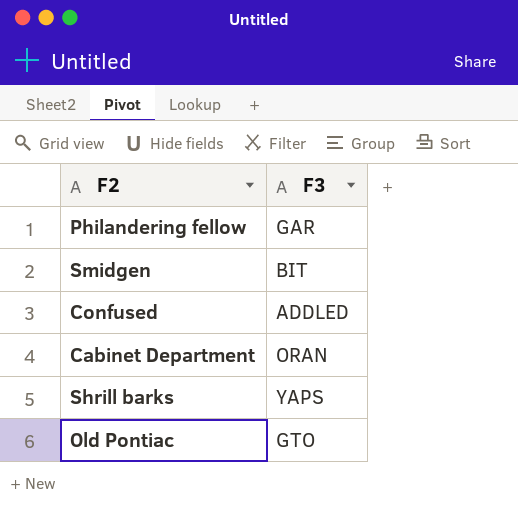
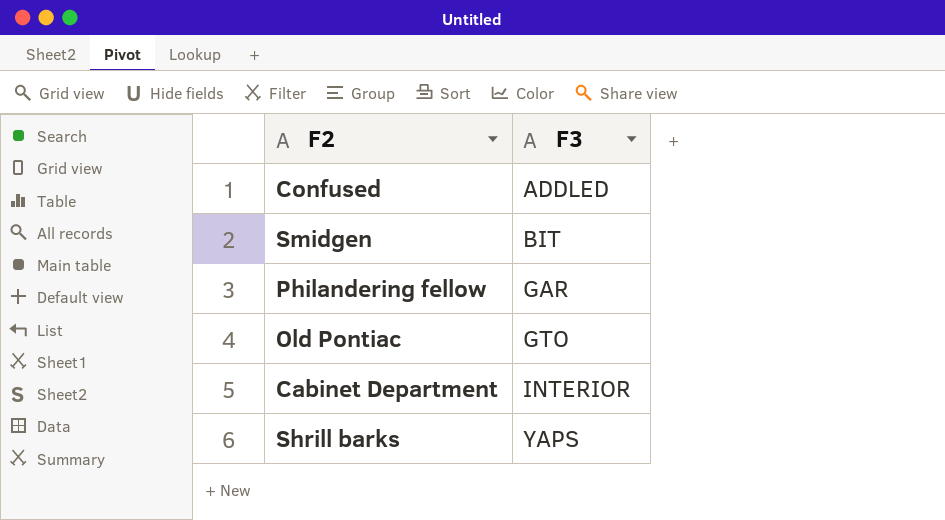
row order: none -> F3 ascending
Cabinet Department | F3: ORAN -> INTERIOR

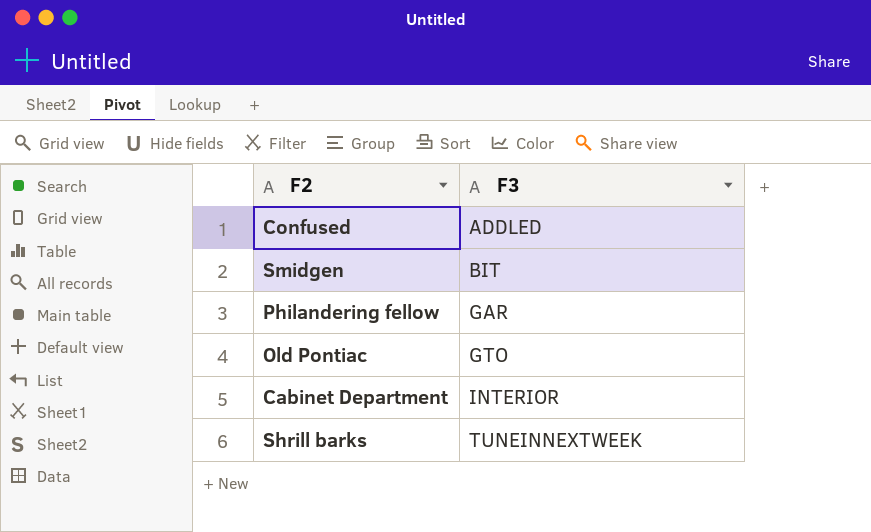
Shrill barks | F3: YAPS -> TUNEINNEXTWEEK

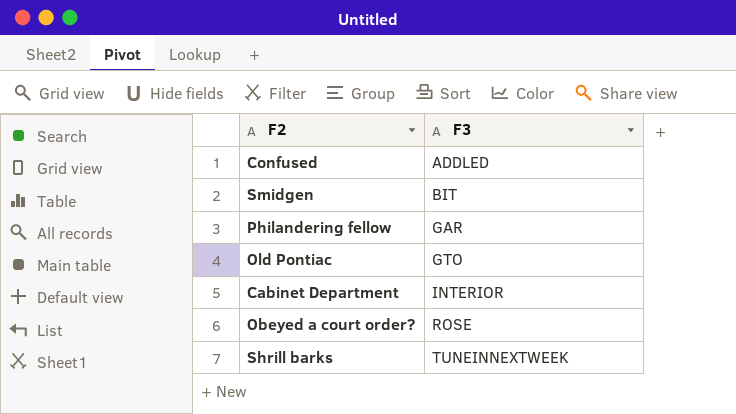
row Obeyed a court order?: none -> ROSE

